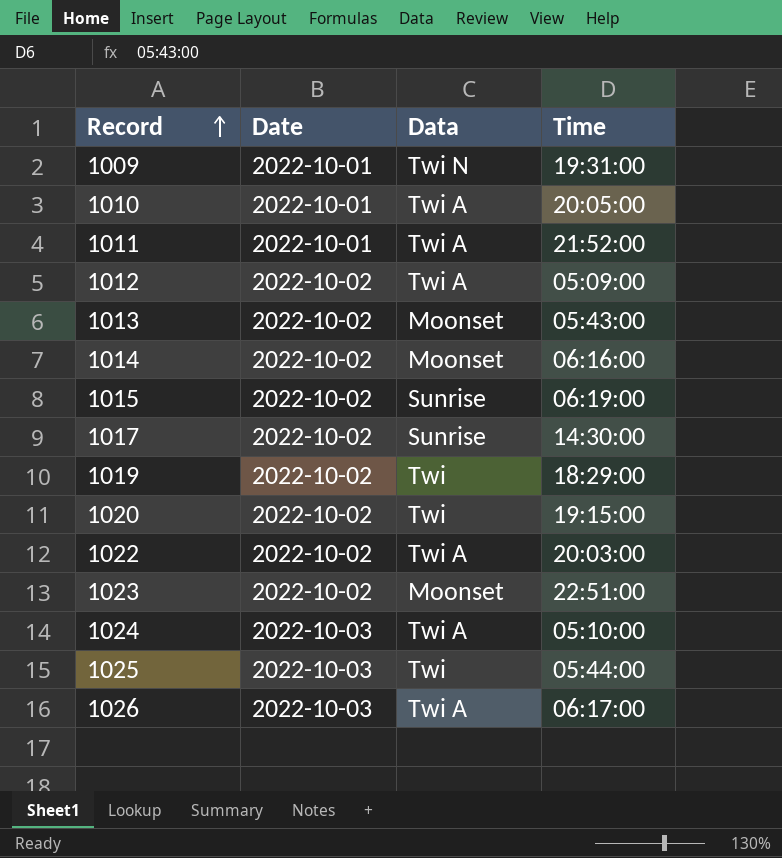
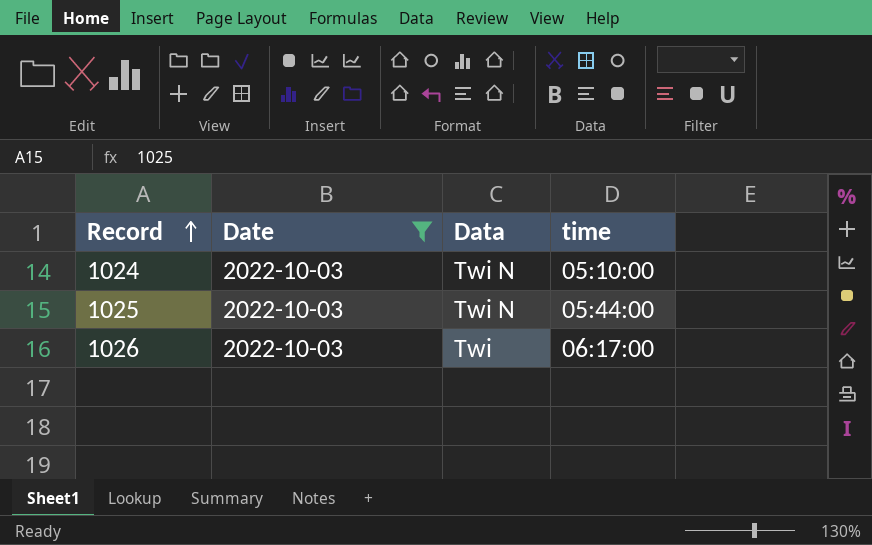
filter: none -> Date = 2022-10-03
column name: Time -> time
1024 | Data: Twi A -> Twi N
1025 | Data: Twi -> Twi N
1026 | Data: Twi A -> Twi

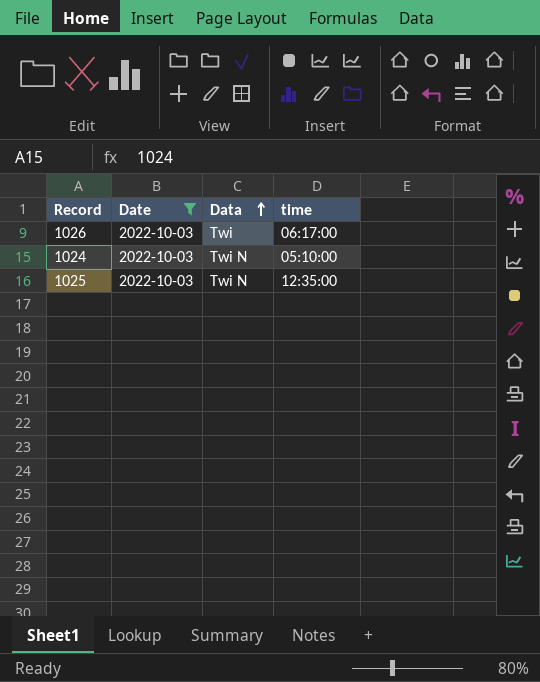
row order: Record ascending -> Data ascending
1025 | time: 05:44:00 -> 12:35:00

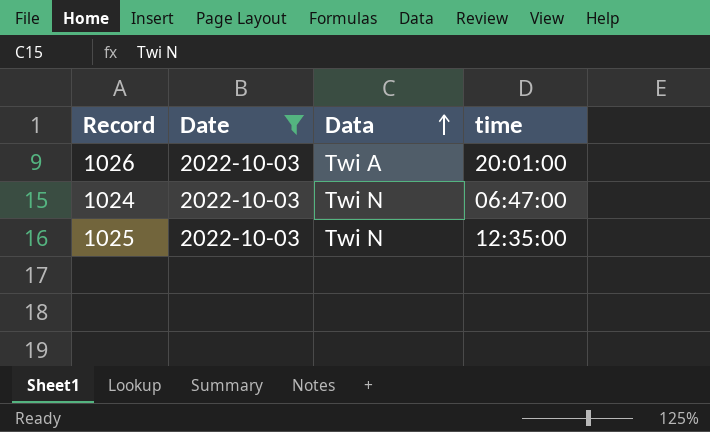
1026 | Data: Twi -> Twi A
1026 | time: 06:17:00 -> 20:01:00
1024 | time: 05:10:00 -> 06:47:00

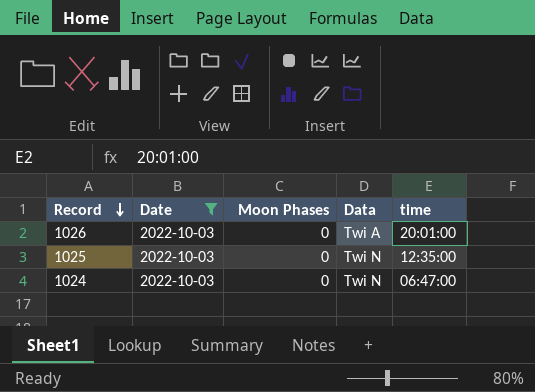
row order: Data ascending -> Record descending
column Moon Phases | position: none -> 3

